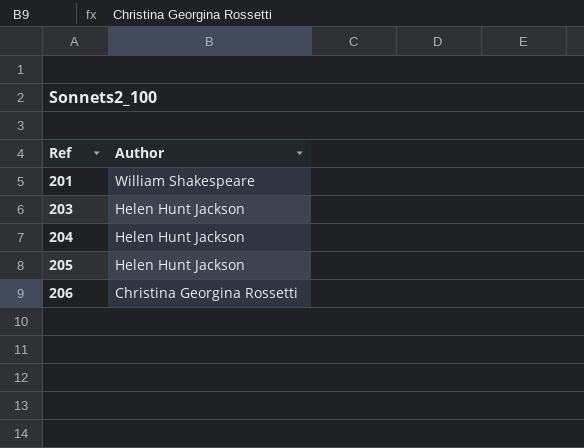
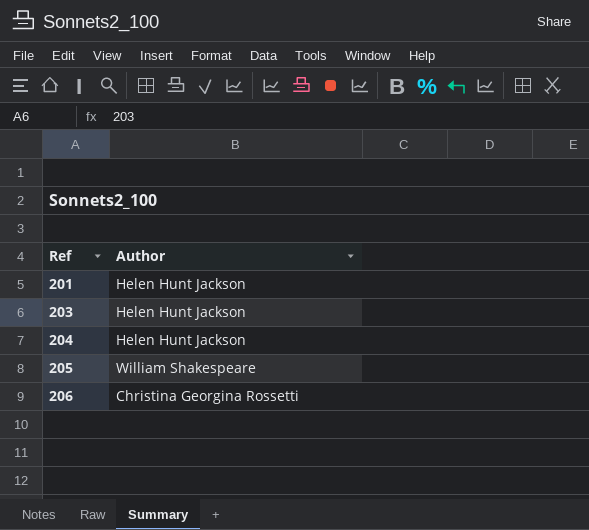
201 | Author: William Shakespeare -> Helen Hunt Jackson
205 | Author: Helen Hunt Jackson -> William Shakespeare

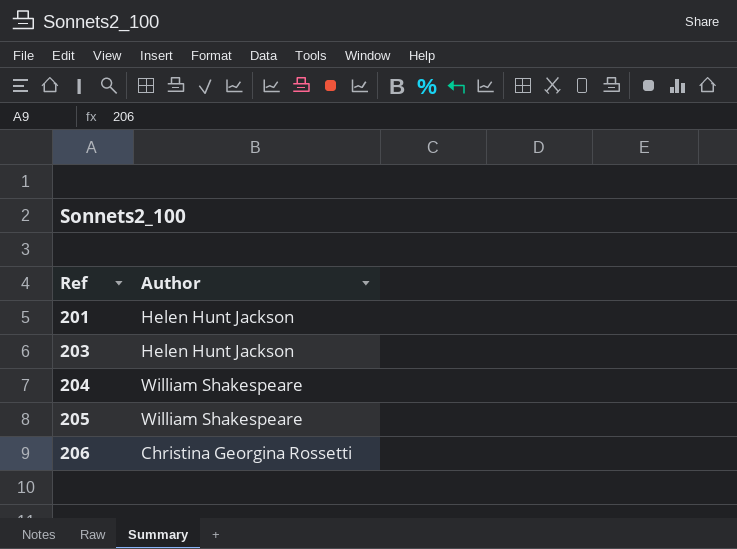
204 | Author: Helen Hunt Jackson -> William Shakespeare

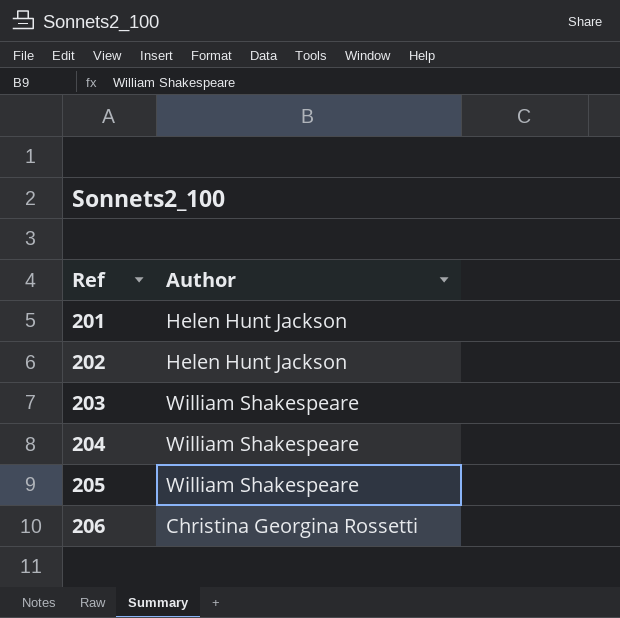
row 202: none -> Helen Hunt Jackson
203 | Author: Helen Hunt Jackson -> William Shakespeare

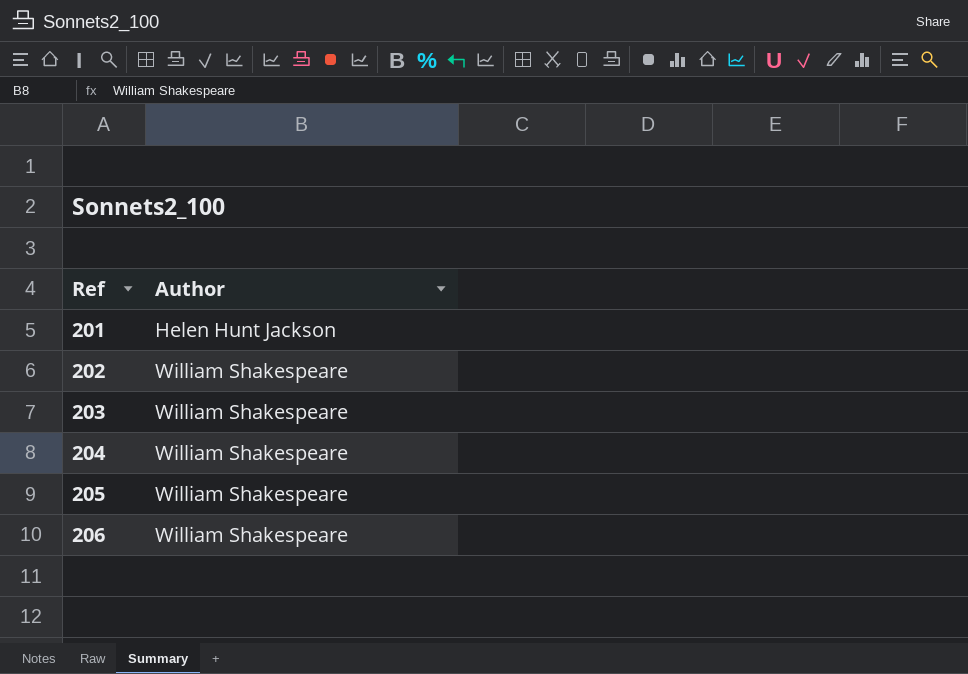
202 | Author: Helen Hunt Jackson -> William Shakespeare
206 | Author: Christina Georgina Rossetti -> William Shakespeare

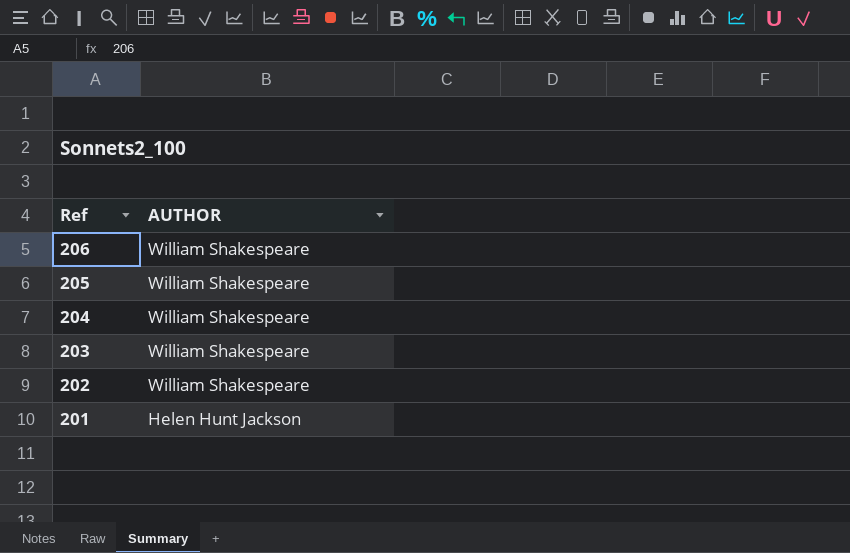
row order: Ref ascending -> Ref descending
column name: Author -> AUTHOR

